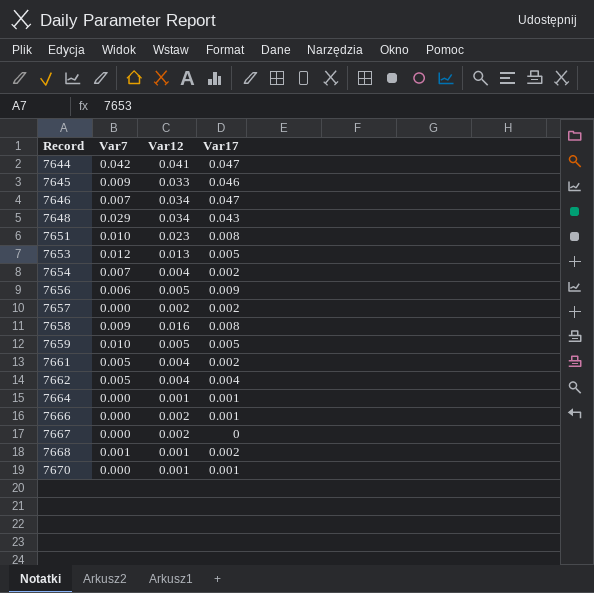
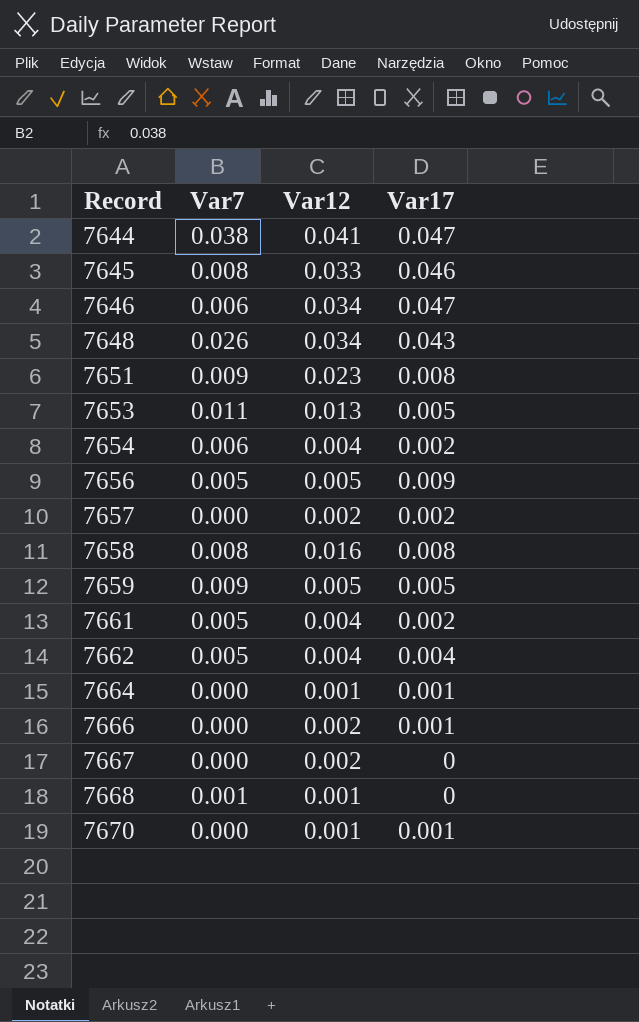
7644 | Var7: 0.042 -> 0.038
7645 | Var7: 0.009 -> 0.008
7646 | Var7: 0.007 -> 0.006
7648 | Var7: 0.029 -> 0.026
7651 | Var7: 0.010 -> 0.009
7653 | Var7: 0.012 -> 0.011
7654 | Var7: 0.007 -> 0.006
7656 | Var7: 0.006 -> 0.005
7658 | Var7: 0.009 -> 0.008
7659 | Var7: 0.010 -> 0.009
7668 | Var17: 0.002 -> 0

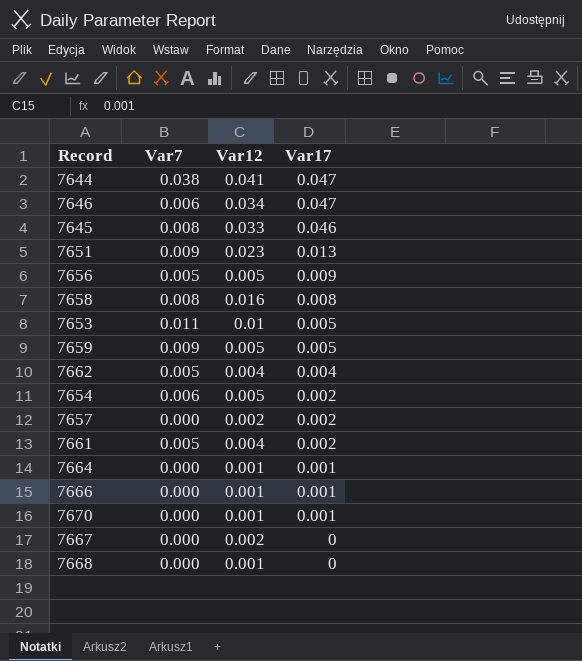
row order: Record ascending -> Var17 descending
row 7648: 0.026 | 0.034 | 0.043 -> none
7651 | Var17: 0.008 -> 0.013
7653 | Var12: 0.013 -> 0.01
7654 | Var12: 0.004 -> 0.005
7666 | Var12: 0.002 -> 0.001
7668 | Var7: 0.001 -> 0.000

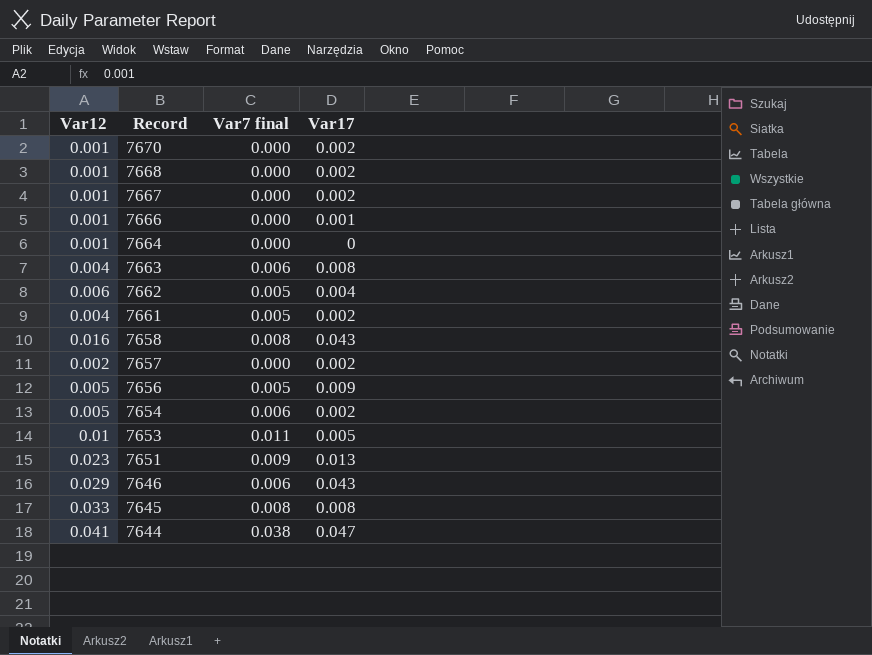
row order: Var17 descending -> Record descending
column Var12 | position: 3 -> 1
column name: Var7 -> Var7 final
row 7659: 0.009 | 0.005 | 0.005 -> none
7670 | Var17: 0.001 -> 0.002
7668 | Var17: 0 -> 0.002
7667 | Var12: 0.002 -> 0.001
7667 | Var17: 0 -> 0.002
7664 | Var17: 0.001 -> 0
row 7663: none -> 0.004 | 0.006 | 0.008
7662 | Var12: 0.004 -> 0.006
7658 | Var17: 0.008 -> 0.043
7646 | Var12: 0.034 -> 0.029
7646 | Var17: 0.047 -> 0.043
7645 | Var17: 0.046 -> 0.008

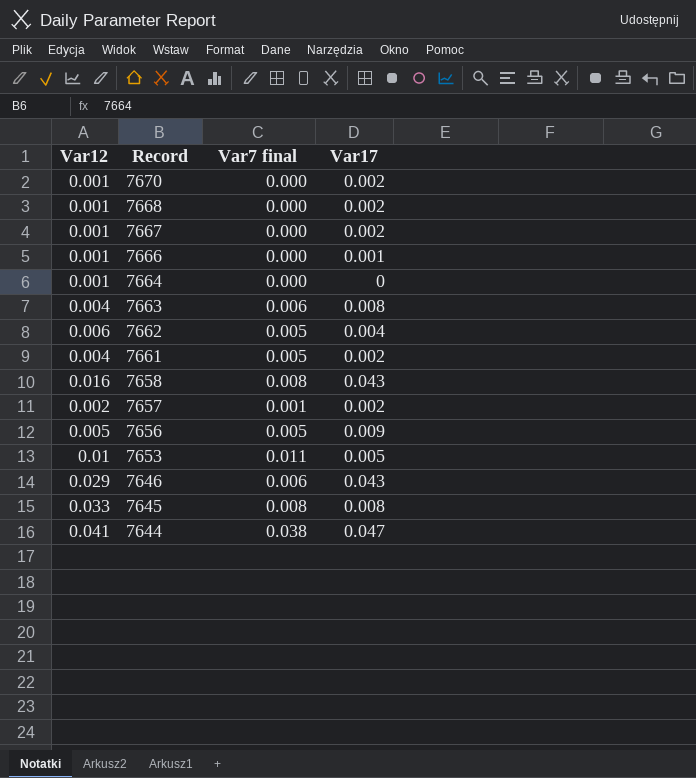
row 7654: 0.005 | 0.006 | 0.002 -> none
row 7651: 0.023 | 0.009 | 0.013 -> none
7657 | Var7 final: 0.000 -> 0.001

